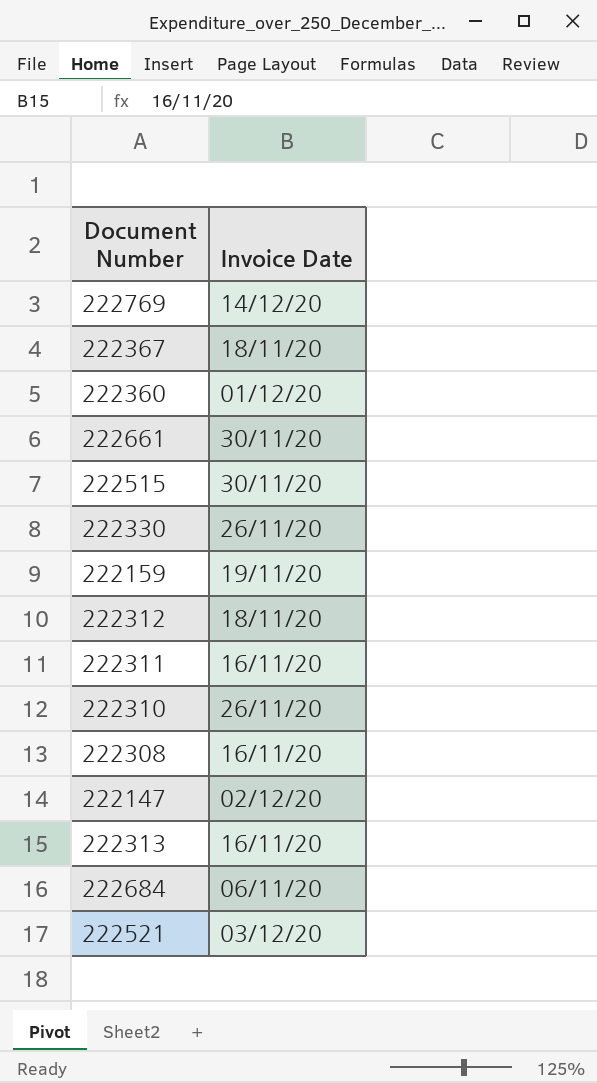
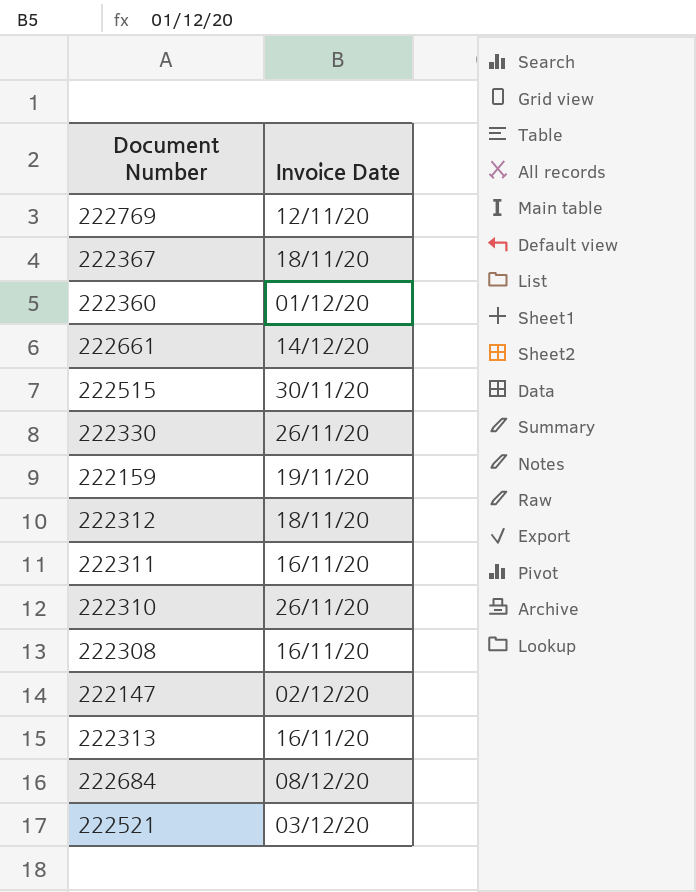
222769 | Invoice Date: 14/12/20 -> 12/11/20
222661 | Invoice Date: 30/11/20 -> 14/12/20
222684 | Invoice Date: 06/11/20 -> 08/12/20

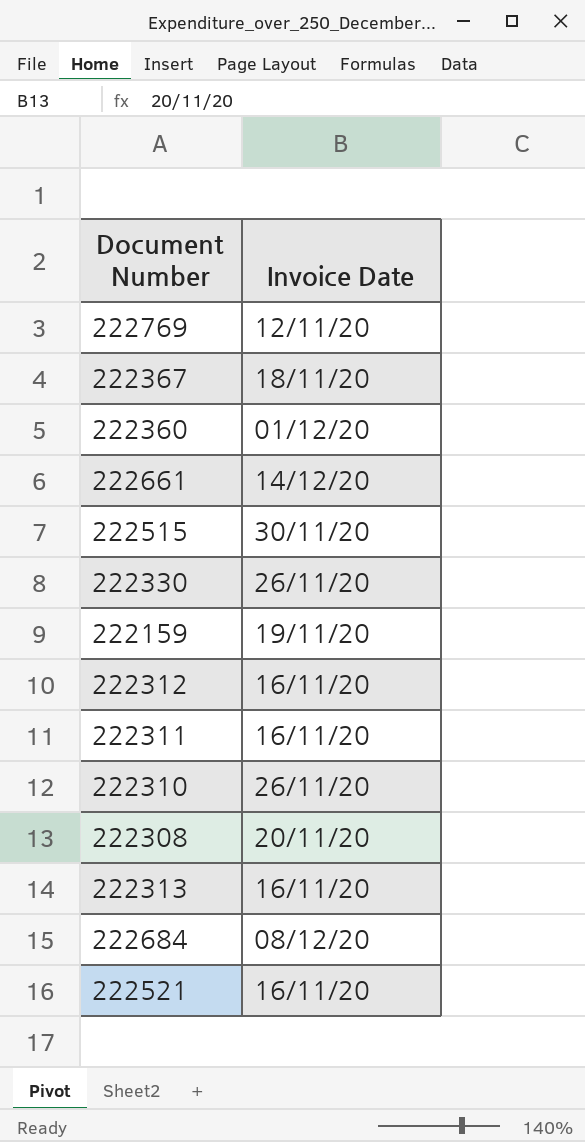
row 222147: 02/12/20 -> none
222312 | Invoice Date: 18/11/20 -> 16/11/20
222308 | Invoice Date: 16/11/20 -> 20/11/20
222521 | Invoice Date: 03/12/20 -> 16/11/20

